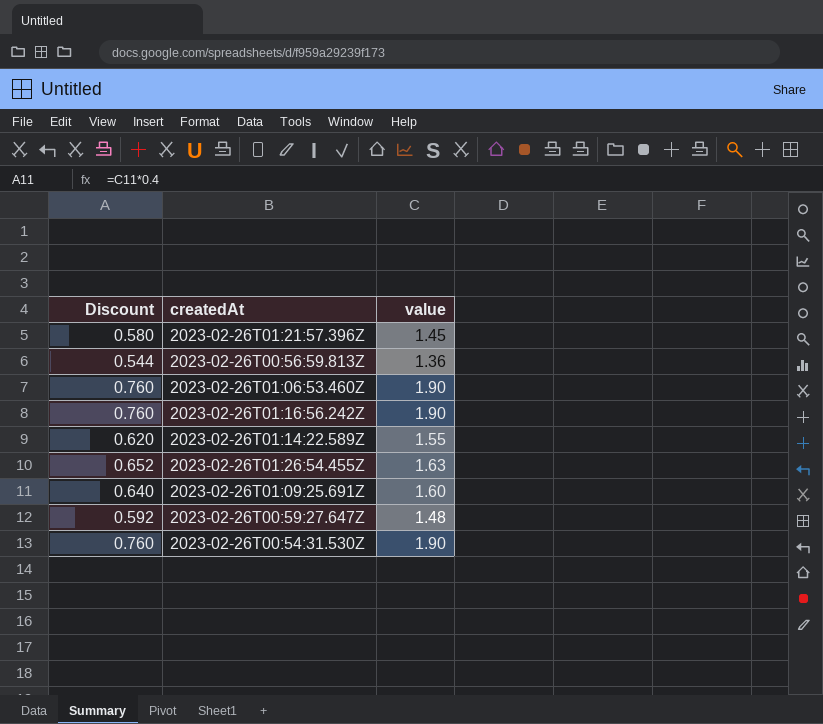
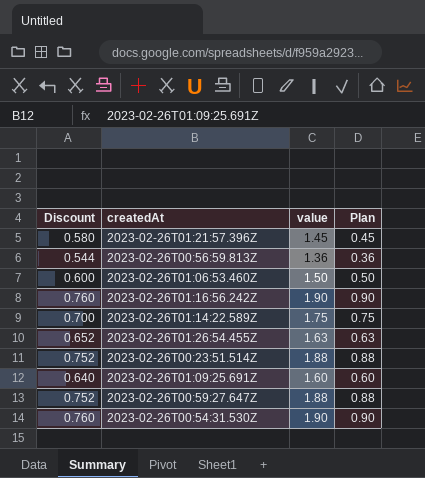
column Plan | formula: none -> [value] - 1
2023-02-26T01:06:53.460Z | Discount: 0.760 -> 0.600
2023-02-26T01:06:53.460Z | value: 1.90 -> 1.50
2023-02-26T01:14:22.589Z | Discount: 0.620 -> 0.700
2023-02-26T01:14:22.589Z | value: 1.55 -> 1.75
row 2023-02-26T00:23:51.514Z: none -> 0.752 | 1.88 | 0.88
2023-02-26T00:59:27.647Z | Discount: 0.592 -> 0.752
2023-02-26T00:59:27.647Z | value: 1.48 -> 1.88

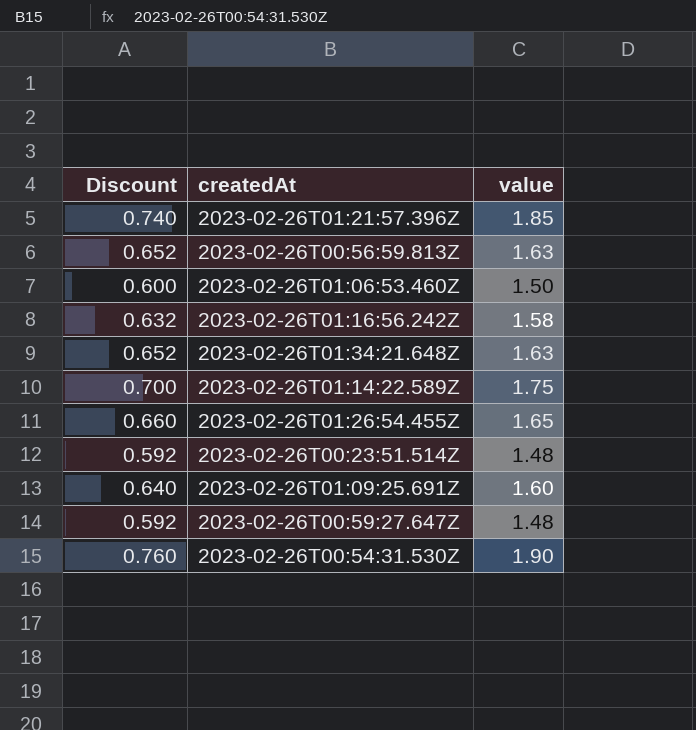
column Plan | formula: [value] - 1 -> none
2023-02-26T01:21:57.396Z | Discount: 0.580 -> 0.740
2023-02-26T01:21:57.396Z | value: 1.45 -> 1.85
2023-02-26T00:56:59.813Z | Discount: 0.544 -> 0.652
2023-02-26T00:56:59.813Z | value: 1.36 -> 1.63
2023-02-26T01:16:56.242Z | Discount: 0.760 -> 0.632
2023-02-26T01:16:56.242Z | value: 1.90 -> 1.58
row 2023-02-26T01:34:21.648Z: none -> 0.652 | 1.63
2023-02-26T01:26:54.455Z | Discount: 0.652 -> 0.660
2023-02-26T01:26:54.455Z | value: 1.63 -> 1.65
2023-02-26T00:23:51.514Z | Discount: 0.752 -> 0.592
2023-02-26T00:23:51.514Z | value: 1.88 -> 1.48
2023-02-26T00:59:27.647Z | Discount: 0.752 -> 0.592
2023-02-26T00:59:27.647Z | value: 1.88 -> 1.48

